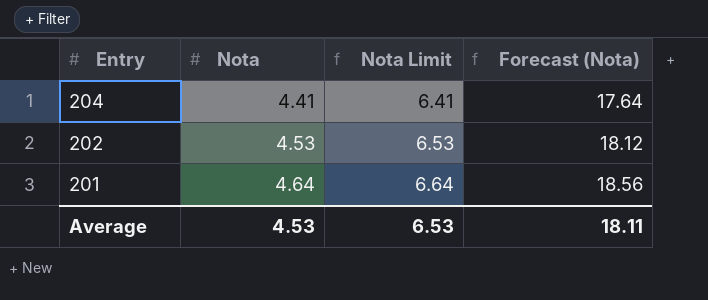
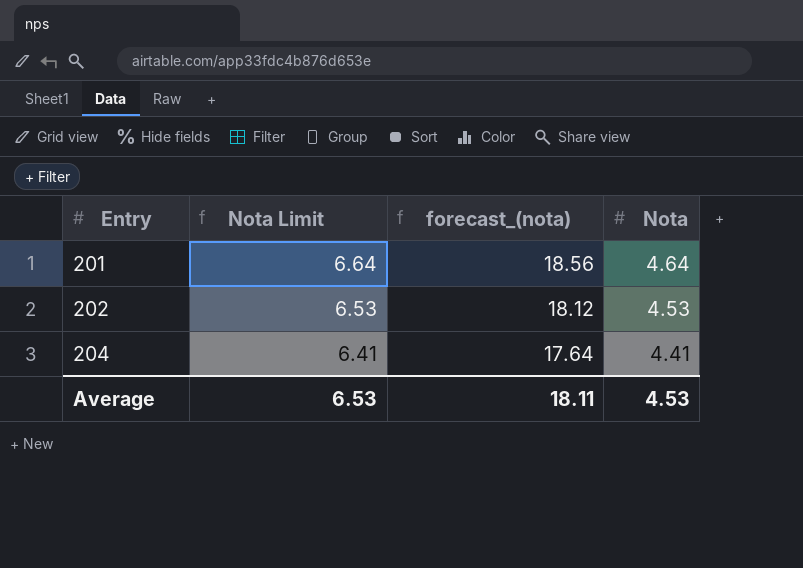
row order: Entry descending -> Entry ascending
column name: Forecast (Nota) -> forecast_(nota)
column Nota | position: 2 -> 4

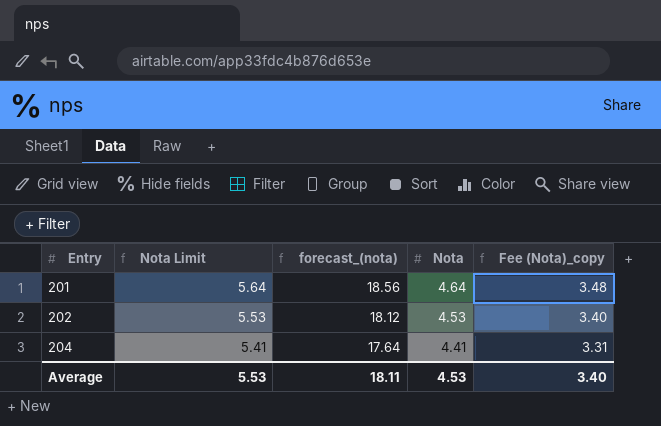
column Nota Limit | formula: [Nota] + 2 -> [Nota] + 1
column Fee (Nota)_copy | formula: none -> [Nota] * 0.75
Average | Nota Limit: 6.53 -> 5.53

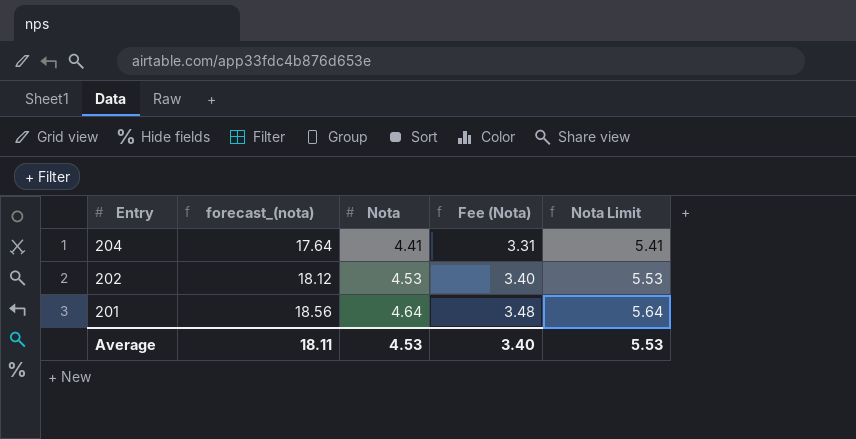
row order: Entry ascending -> Entry descending
column name: Fee (Nota)_copy -> Fee (Nota)
column Nota Limit | position: 2 -> 5

